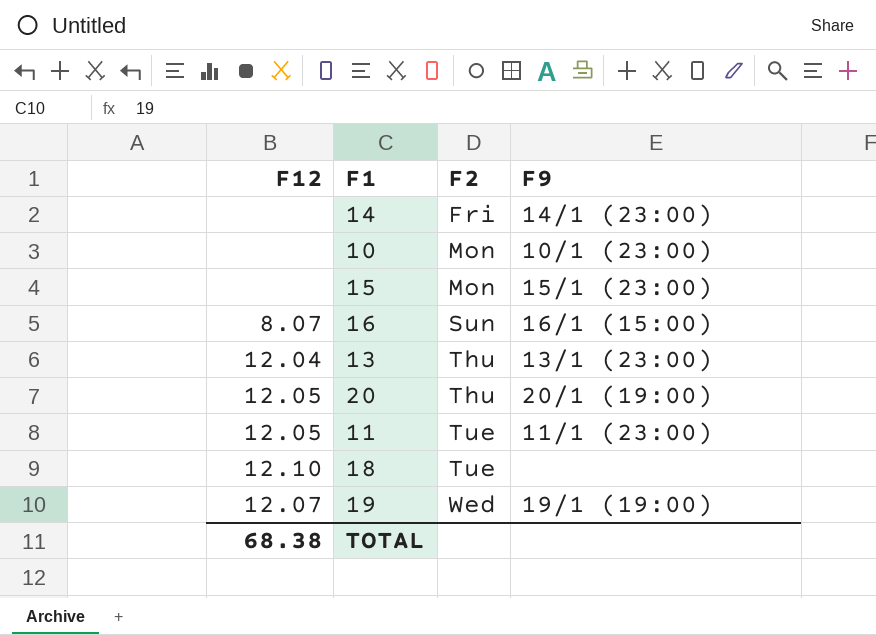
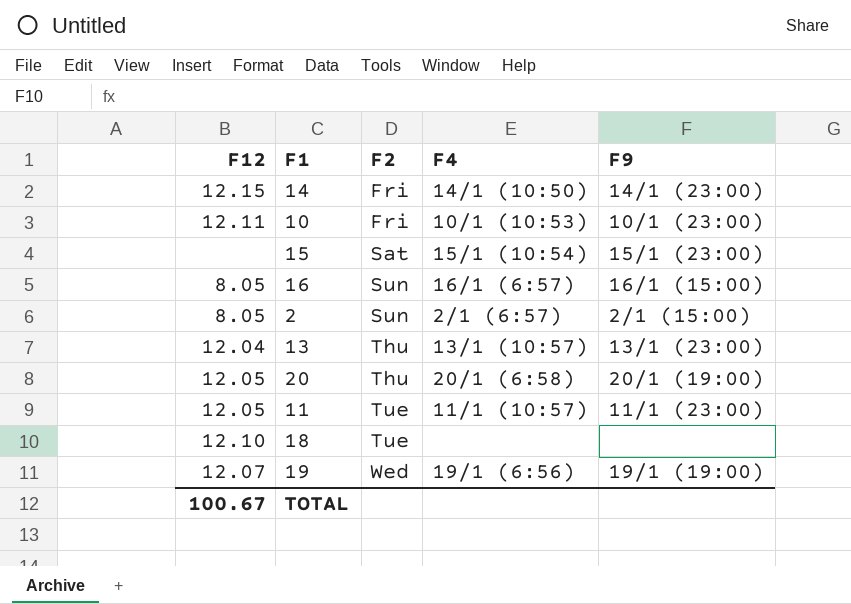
column F4 | position: none -> 4
14 | F12: none -> 12.15
10 | F12: none -> 12.11
10 | F2: Mon -> Fri
15 | F2: Mon -> Sat
16 | F12: 8.07 -> 8.05
row 2: none -> 8.05 | Sun | 2/1 (6:57) | 2/1 (15:00)
TOTAL | F12: 68.38 -> 100.67

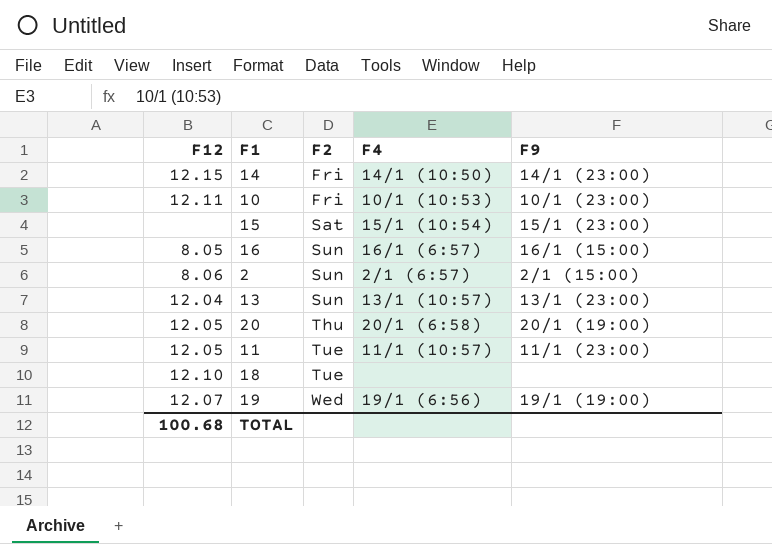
2 | F12: 8.05 -> 8.06
13 | F2: Thu -> Sun
TOTAL | F12: 100.67 -> 100.68

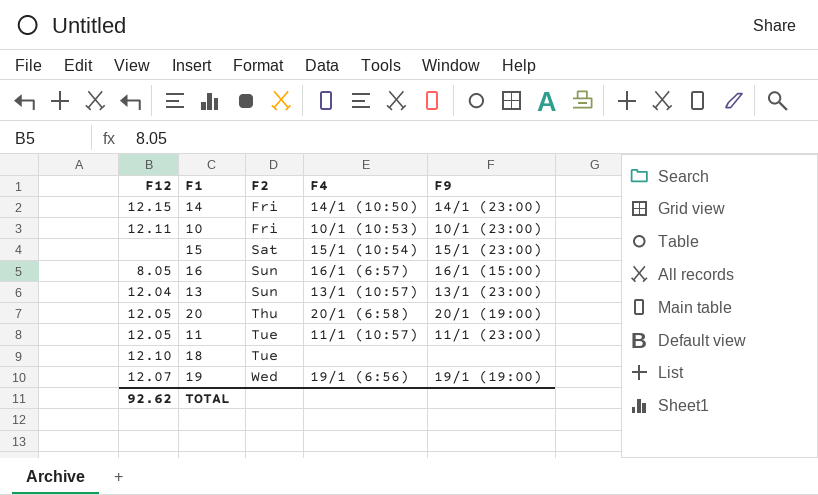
row 2: 8.06 | Sun | 2/1 (6:57) | 2/1 (15:00) -> none
TOTAL | F12: 100.68 -> 92.62

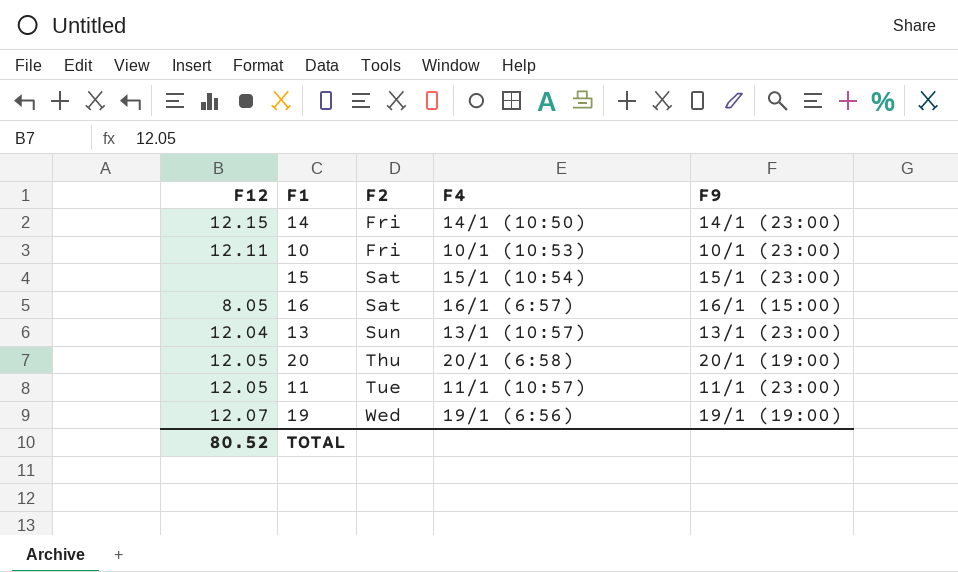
row 18: 12.10 | Tue | none | none -> none
16 | F2: Sun -> Sat
TOTAL | F12: 92.62 -> 80.52

